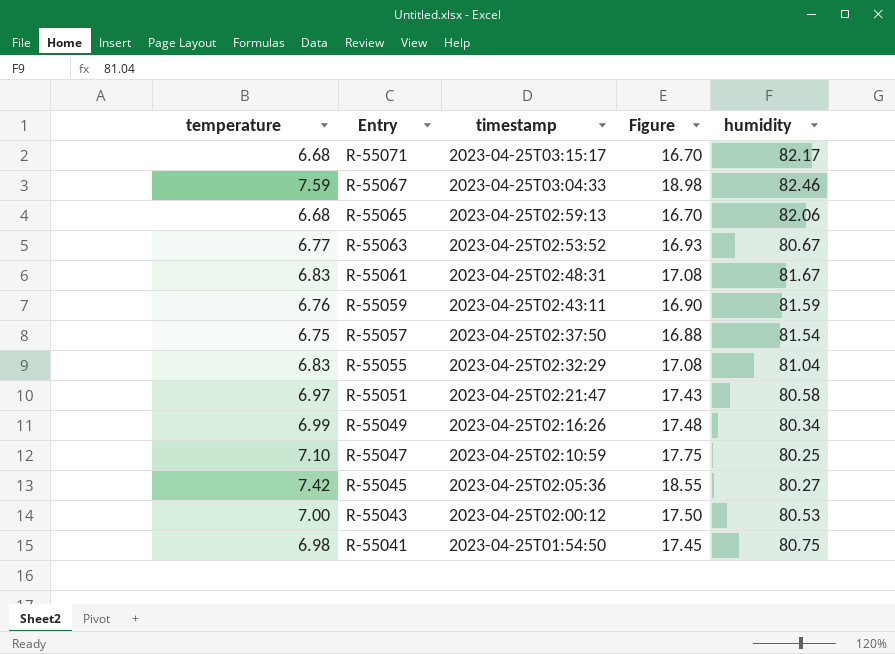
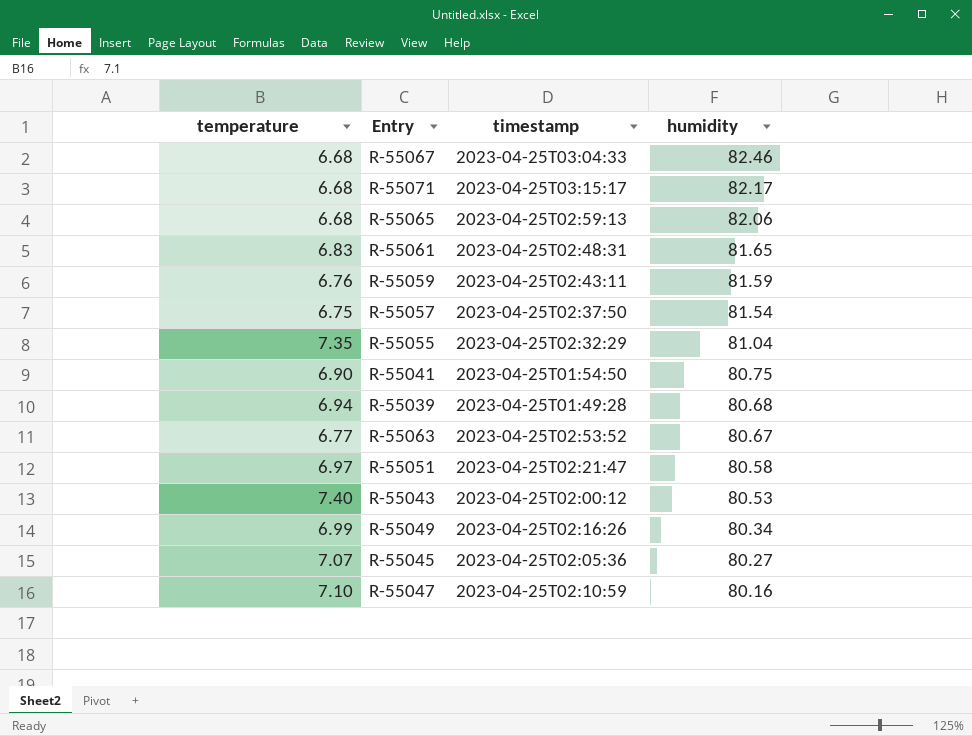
row order: Entry descending -> humidity descending
column Figure | formula: [temperature] * 2.5 -> none
R-55067 | temperature: 7.59 -> 6.68
R-55061 | humidity: 81.67 -> 81.65
R-55055 | temperature: 6.83 -> 7.35
R-55041 | temperature: 6.98 -> 6.90
row R-55039: none -> 6.94 | 2023-04-25T01:49:28 | 80.68
R-55043 | temperature: 7.00 -> 7.40
R-55045 | temperature: 7.42 -> 7.07
R-55047 | humidity: 80.25 -> 80.16

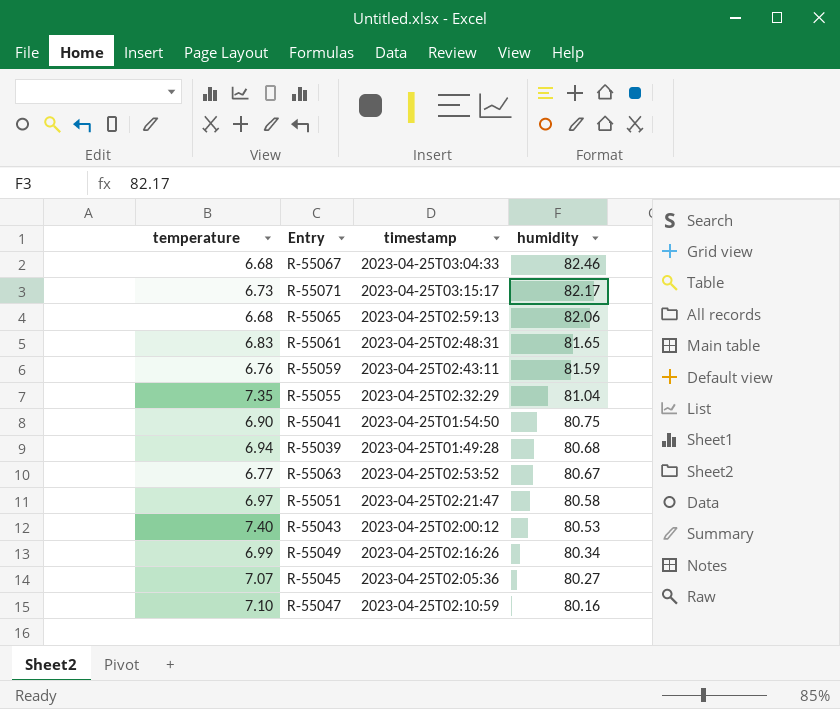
row R-55057: 6.75 | 2023-04-25T02:37:50 | 81.54 -> none
R-55071 | temperature: 6.68 -> 6.73

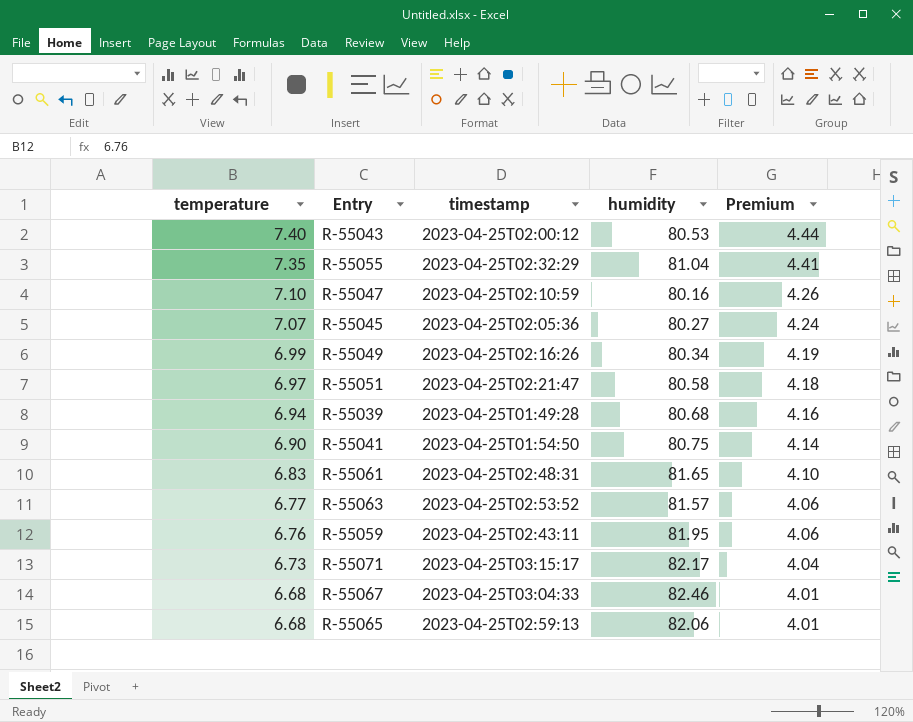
row order: humidity descending -> temperature descending
column Premium | formula: none -> [temperature] * 0.6
R-55063 | humidity: 80.67 -> 81.57
R-55059 | humidity: 81.59 -> 81.95

